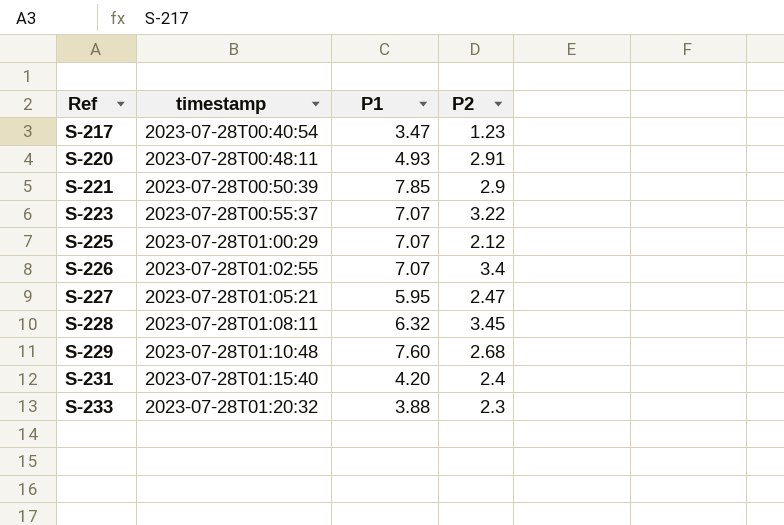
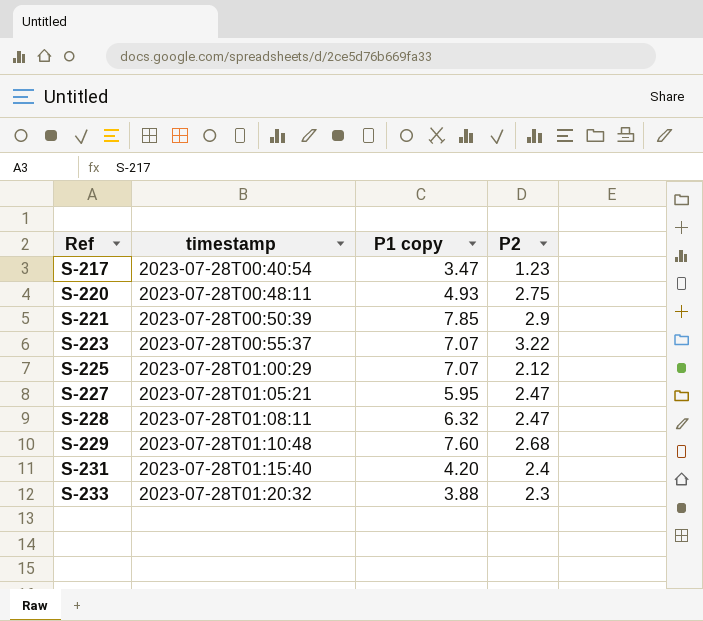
column name: P1 -> P1 copy
row S-226: 2023-07-28T01:02:55 | 7.07 | 3.4 -> none
S-220 | P2: 2.91 -> 2.75
S-228 | P2: 3.45 -> 2.47

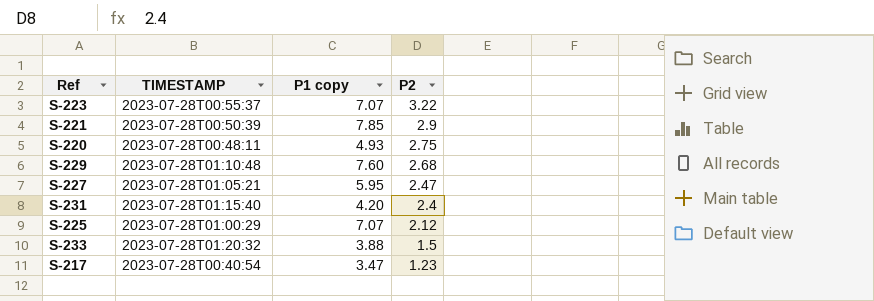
row order: Ref ascending -> P2 descending
column name: timestamp -> TIMESTAMP
row S-228: 2023-07-28T01:08:11 | 6.32 | 2.47 -> none
S-233 | P2: 2.3 -> 1.5

